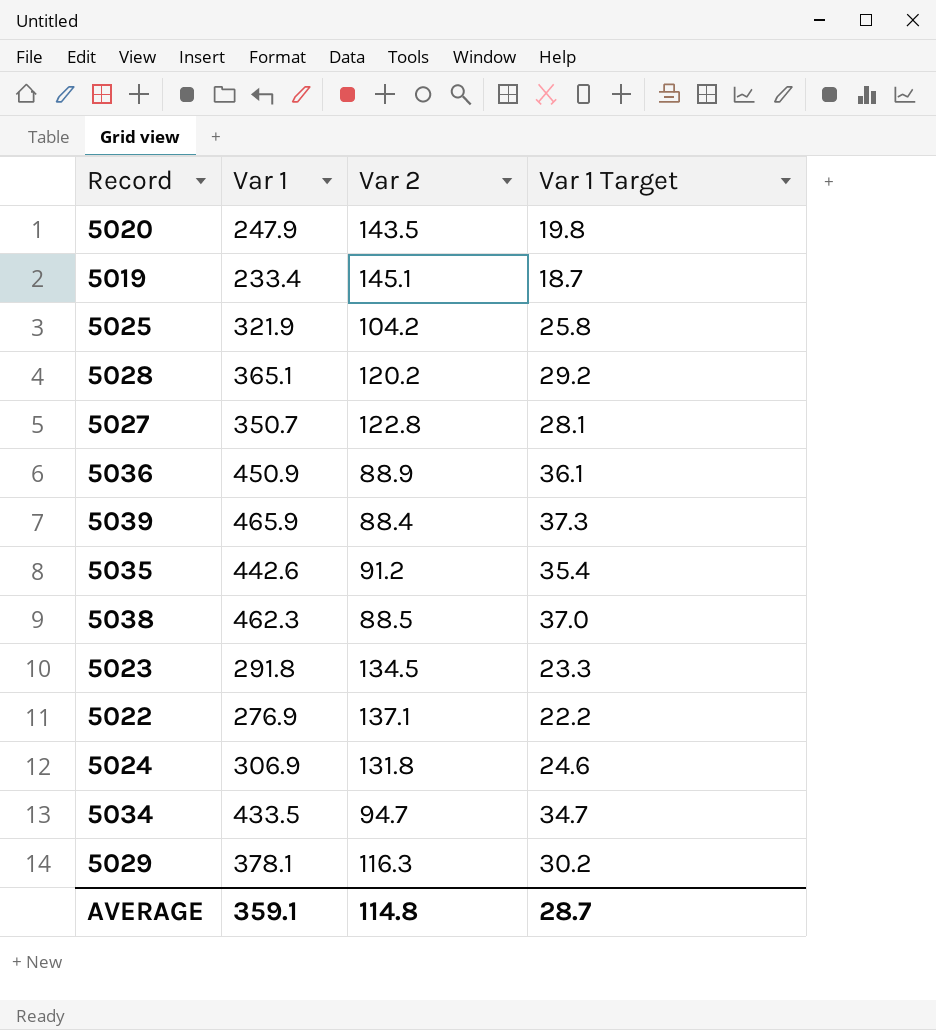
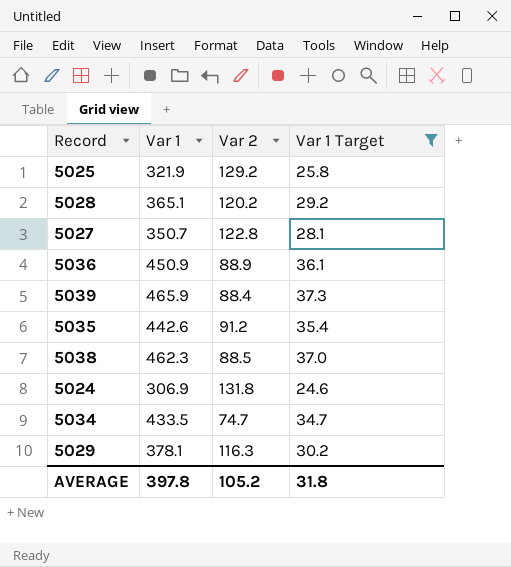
filter: none -> Var 1 Target >= 24.6
5025 | Var 2: 104.2 -> 129.2
5034 | Var 2: 94.7 -> 74.7
AVERAGE | Var 1: 359.1 -> 397.8
AVERAGE | Var 2: 114.8 -> 105.2
AVERAGE | Var 1 Target: 28.7 -> 31.8

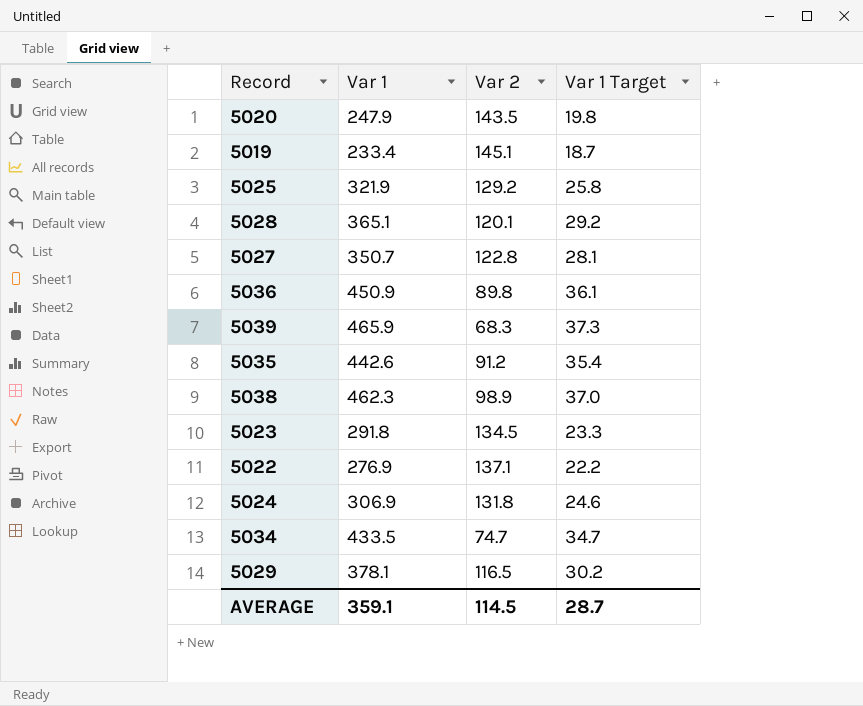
filter: Var 1 Target >= 24.6 -> none
5028 | Var 2: 120.2 -> 120.1
5036 | Var 2: 88.9 -> 89.8
5039 | Var 2: 88.4 -> 68.3
5038 | Var 2: 88.5 -> 98.9
5029 | Var 2: 116.3 -> 116.5
AVERAGE | Var 1: 397.8 -> 359.1
AVERAGE | Var 2: 105.2 -> 114.5
AVERAGE | Var 1 Target: 31.8 -> 28.7

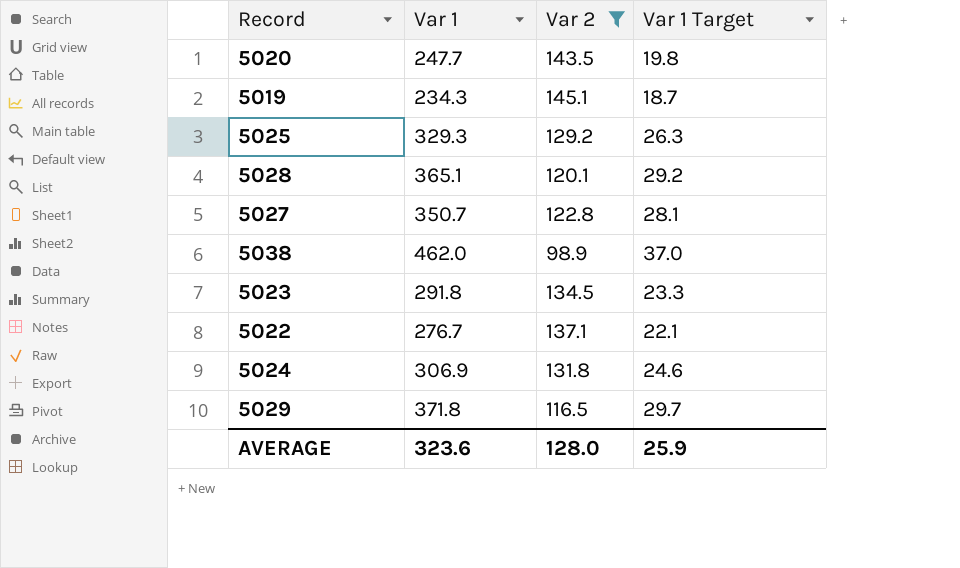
filter: none -> Var 2 >= 98.9
5020 | Var 1: 247.9 -> 247.7
5019 | Var 1: 233.4 -> 234.3
5025 | Var 1: 321.9 -> 329.3
5025 | Var 1 Target: 25.8 -> 26.3
5038 | Var 1: 462.3 -> 462.0
5022 | Var 1: 276.9 -> 276.7
5022 | Var 1 Target: 22.2 -> 22.1
5029 | Var 1: 378.1 -> 371.8
5029 | Var 1 Target: 30.2 -> 29.7
AVERAGE | Var 1: 359.1 -> 323.6
AVERAGE | Var 2: 114.5 -> 128.0
AVERAGE | Var 1 Target: 28.7 -> 25.9

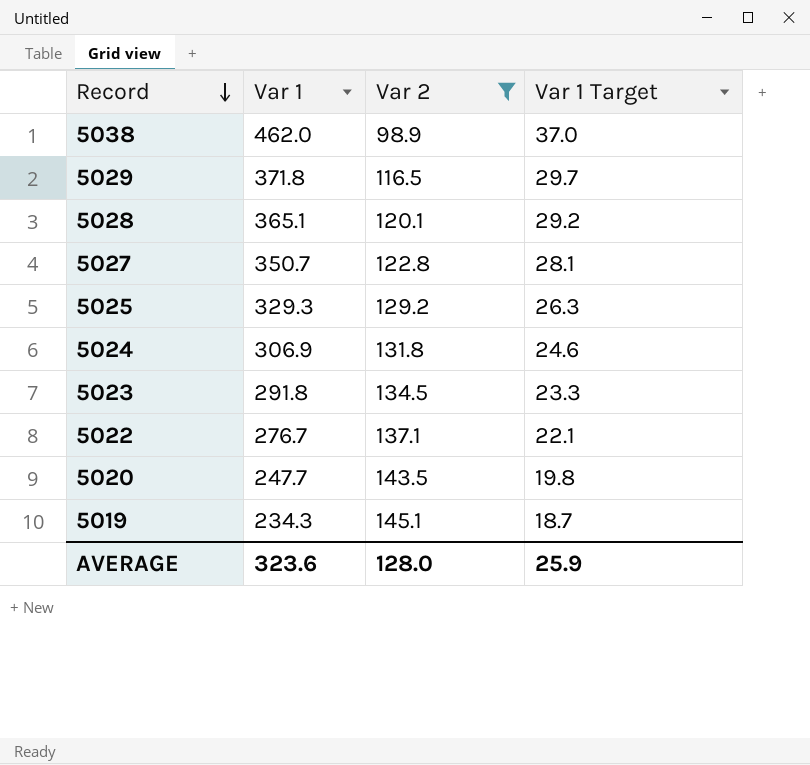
row order: none -> Record descending

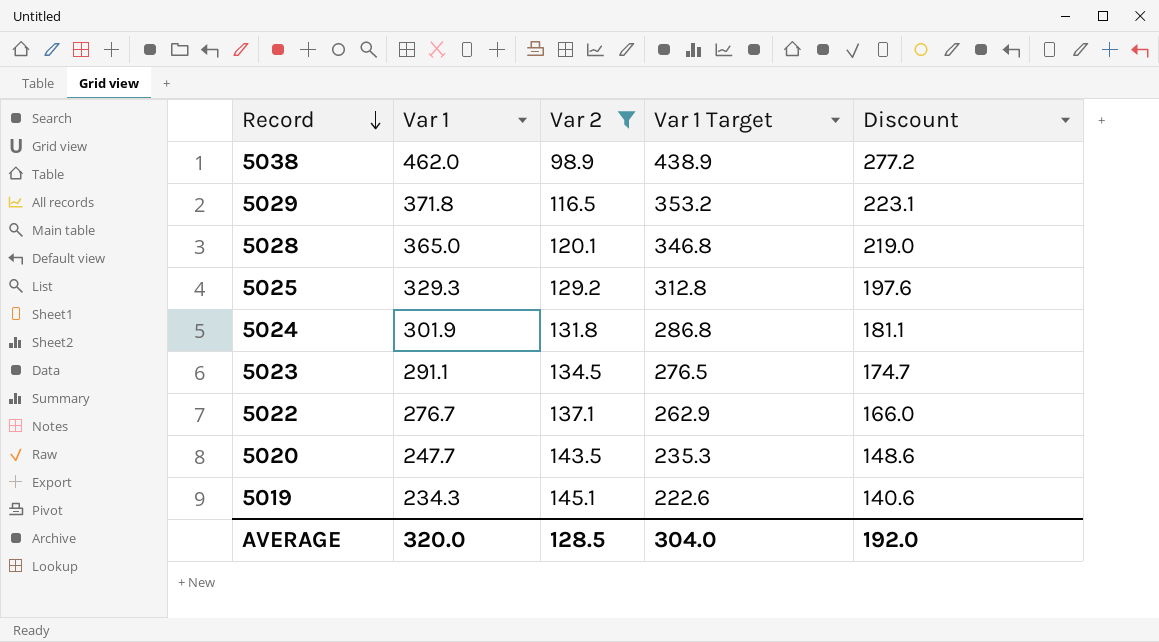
column Var 1 Target | formula: [Var 1] * 0.08 -> [Var 1] * 0.95
column Discount | formula: none -> [Var 1] * 0.6
row 5027: 350.7 | 122.8 | 28.1 -> none
5028 | Var 1: 365.1 -> 365.0
5024 | Var 1: 306.9 -> 301.9
5023 | Var 1: 291.8 -> 291.1
AVERAGE | Var 1: 323.6 -> 320.0
AVERAGE | Var 2: 128.0 -> 128.5
AVERAGE | Var 1 Target: 25.9 -> 304.0

